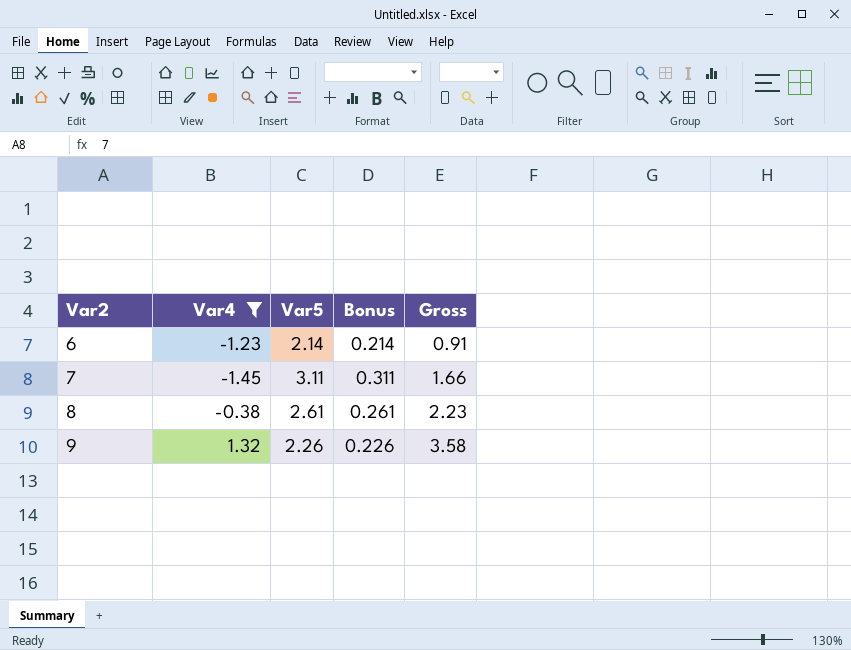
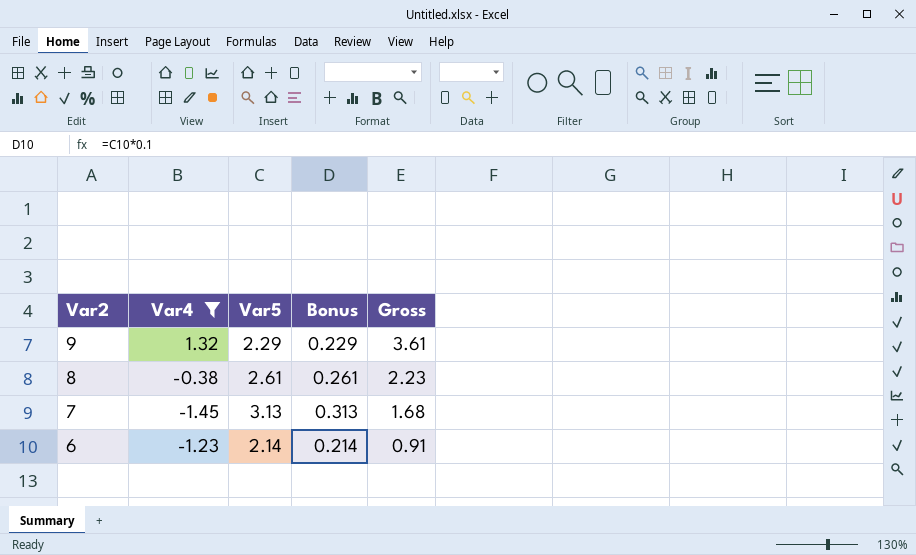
row order: Var2 ascending -> Var2 descending
9 | Var5: 2.26 -> 2.29
9 | Bonus: 0.226 -> 0.229
9 | Gross: 3.58 -> 3.61
7 | Var5: 3.11 -> 3.13
7 | Bonus: 0.311 -> 0.313
7 | Gross: 1.66 -> 1.68

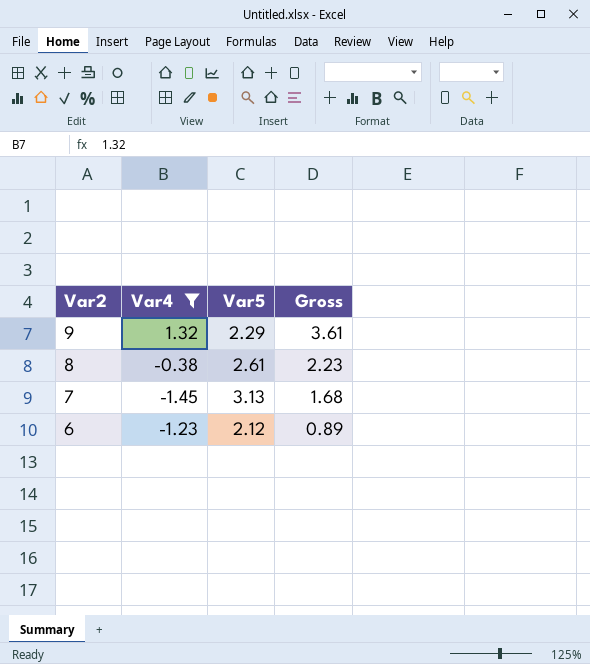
column Bonus | formula: [Var5] * 0.1 -> none
6 | Var5: 2.14 -> 2.12
6 | Gross: 0.91 -> 0.89

